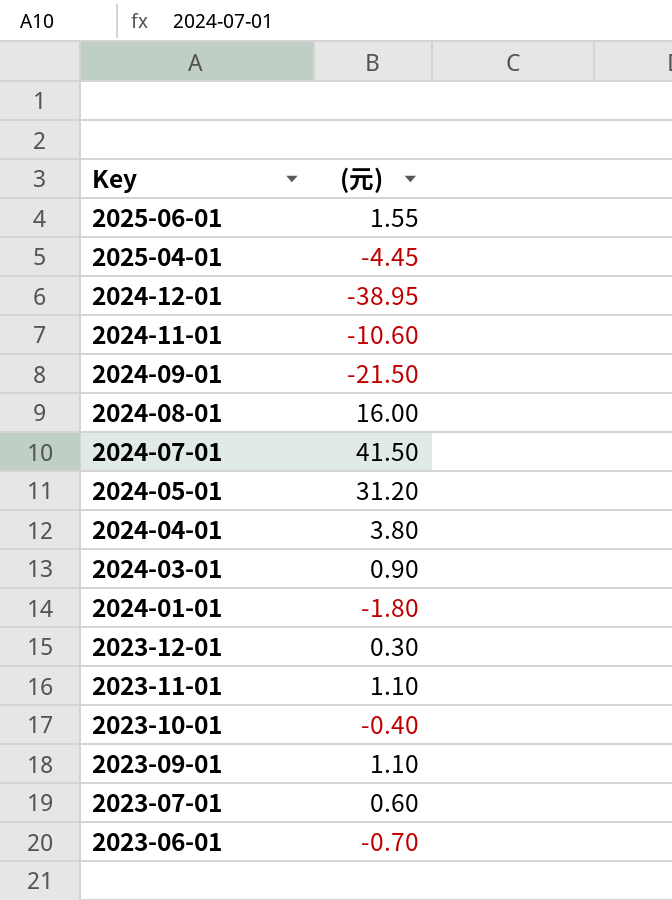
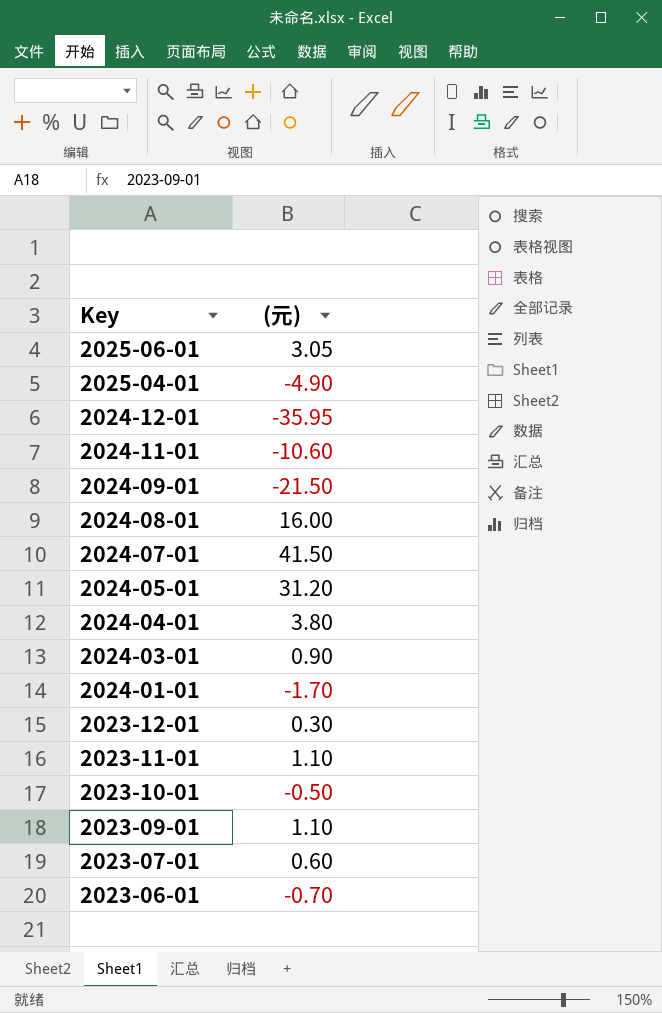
2025-06-01 | (元): 1.55 -> 3.05
2025-04-01 | (元): -4.45 -> -4.90
2024-12-01 | (元): -38.95 -> -35.95
2024-01-01 | (元): -1.80 -> -1.70
2023-10-01 | (元): -0.40 -> -0.50

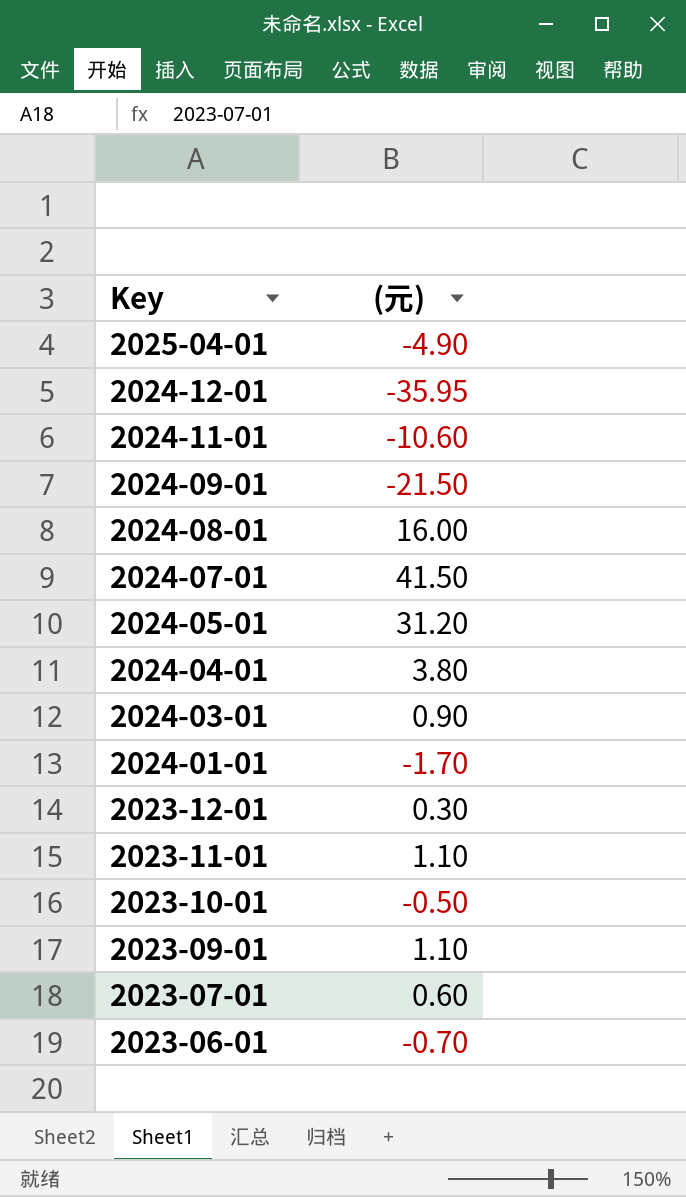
row 2025-06-01: 3.05 -> none

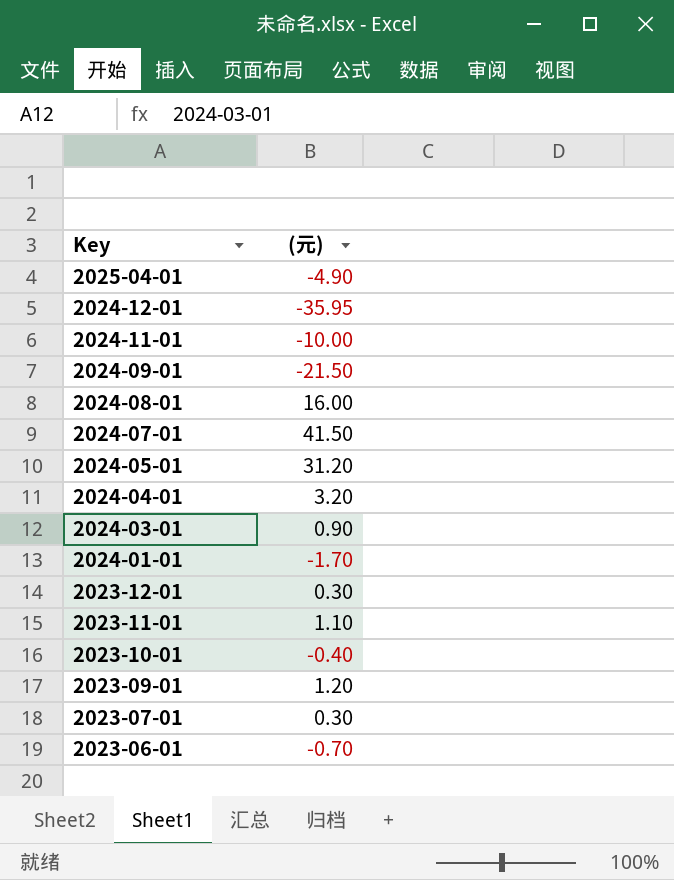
2024-11-01 | (元): -10.60 -> -10.00
2024-04-01 | (元): 3.80 -> 3.20
2023-10-01 | (元): -0.50 -> -0.40
2023-09-01 | (元): 1.10 -> 1.20
2023-07-01 | (元): 0.60 -> 0.30

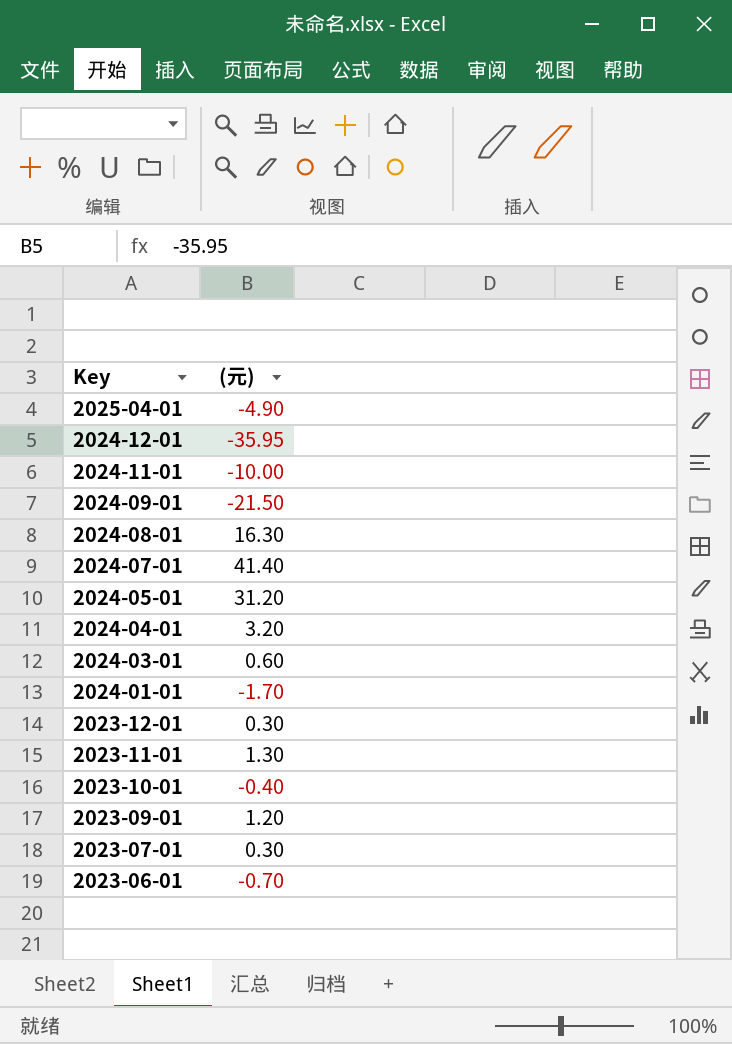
2024-08-01 | (元): 16.00 -> 16.30
2024-07-01 | (元): 41.50 -> 41.40
2024-03-01 | (元): 0.90 -> 0.60
2023-11-01 | (元): 1.10 -> 1.30

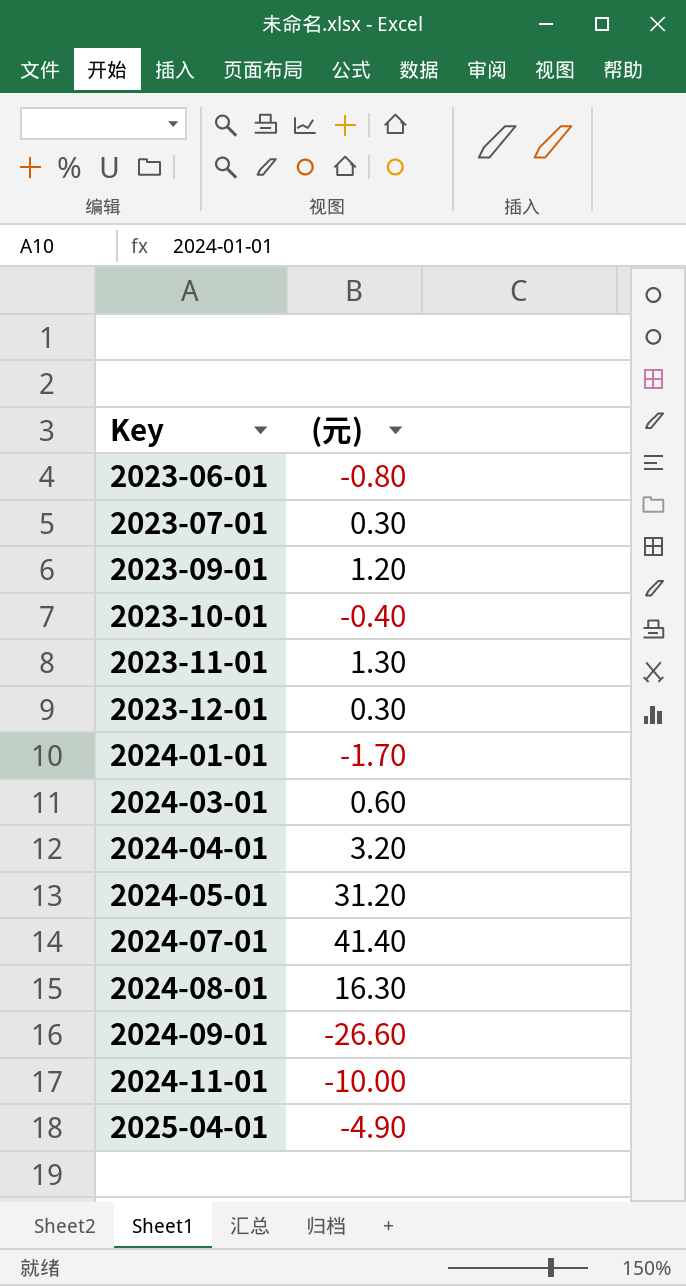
row order: Key descending -> Key ascending
row 2024-12-01: -35.95 -> none
2023-06-01 | (元): -0.70 -> -0.80
2024-09-01 | (元): -21.50 -> -26.60

